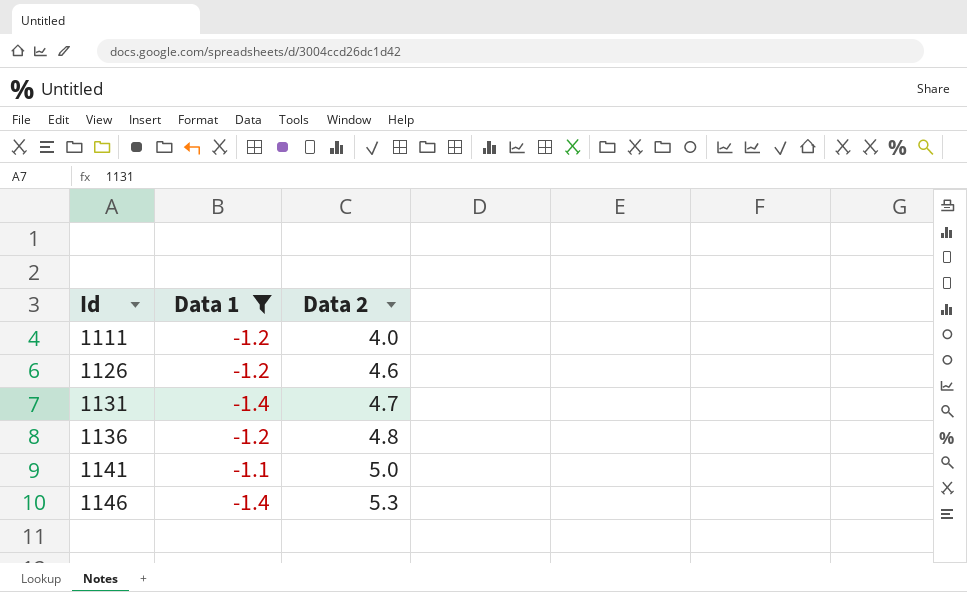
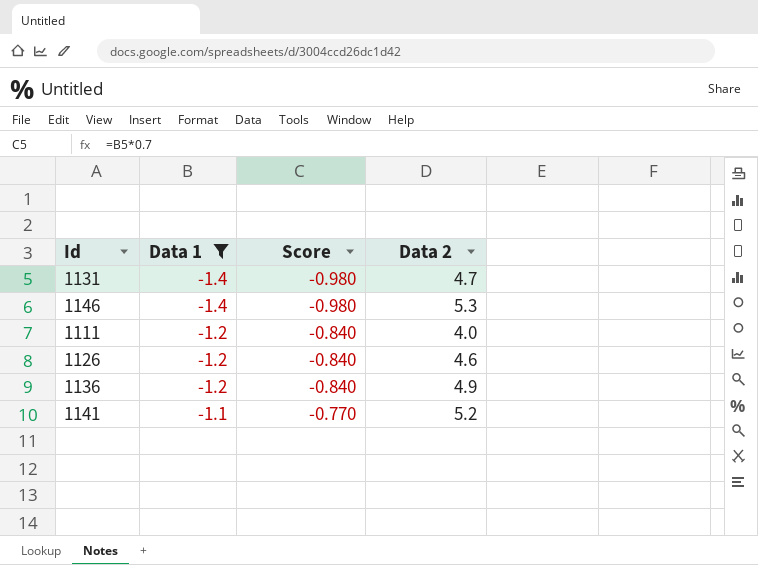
row order: Id ascending -> Data 1 ascending
column Score | formula: none -> [Data 1] * 0.7
1136 | Data 2: 4.8 -> 4.9
1141 | Data 2: 5.0 -> 5.2

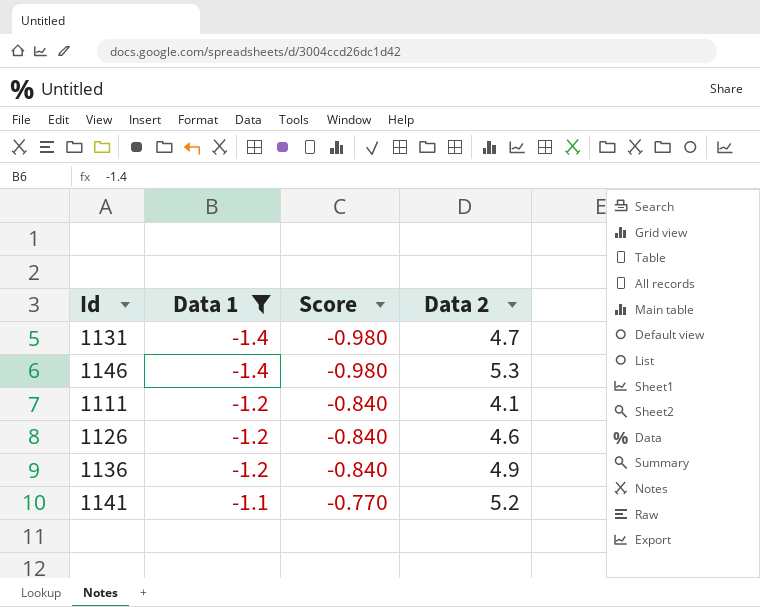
1111 | Data 2: 4.0 -> 4.1

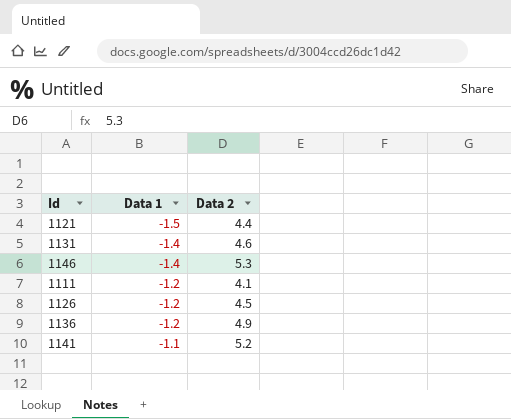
filter: Data 1 != -1.5 -> none
column Score | formula: [Data 1] * 0.7 -> none
1131 | Data 2: 4.7 -> 4.6
1126 | Data 2: 4.6 -> 4.5

